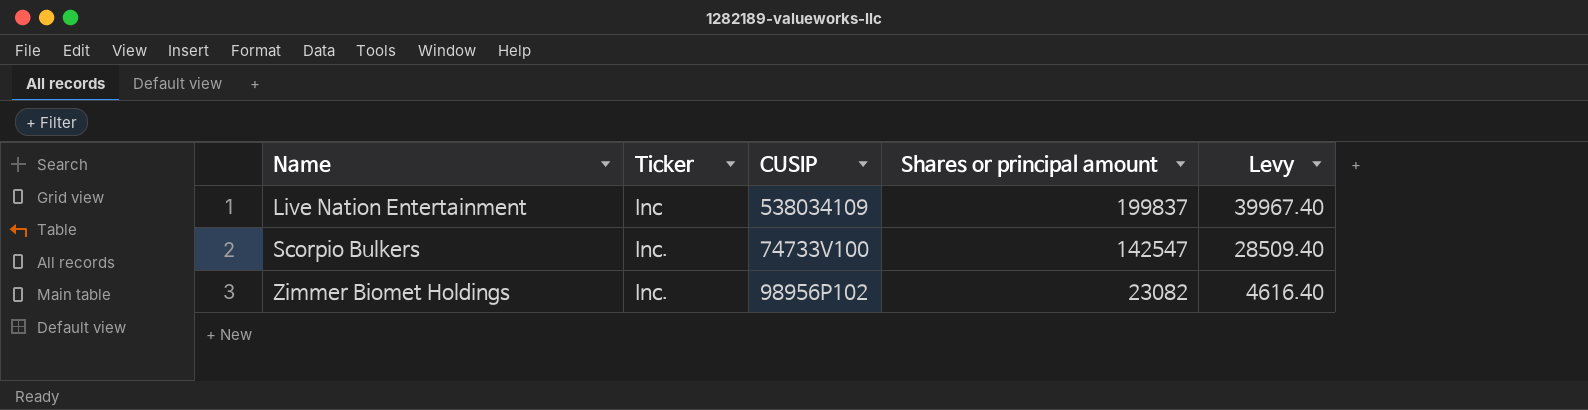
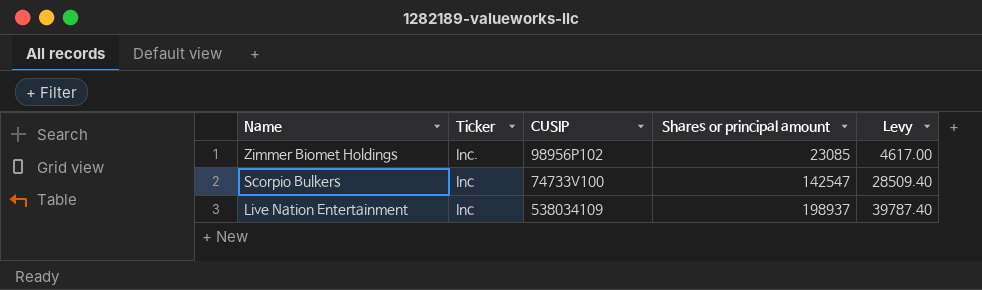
row order: Name ascending -> Name descending
Zimmer Biomet Holdings | Shares or principal amount: 23082 -> 23085
Zimmer Biomet Holdings | Levy: 4616.40 -> 4617.00
Scorpio Bulkers | Ticker: Inc. -> Inc
Live Nation Entertainment | Shares or principal amount: 199837 -> 198937
Live Nation Entertainment | Levy: 39967.40 -> 39787.40

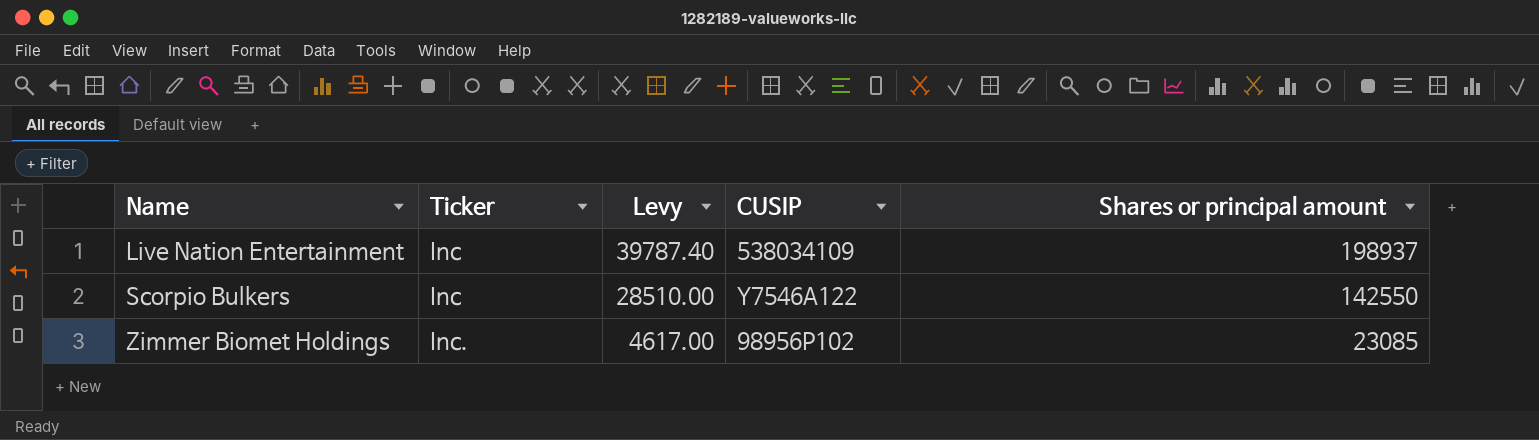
row order: Name descending -> Name ascending
column Levy | position: 5 -> 3
Scorpio Bulkers | Levy: 28509.40 -> 28510.00
Scorpio Bulkers | CUSIP: 74733V100 -> Y7546A122
Scorpio Bulkers | Shares or principal amount: 142547 -> 142550

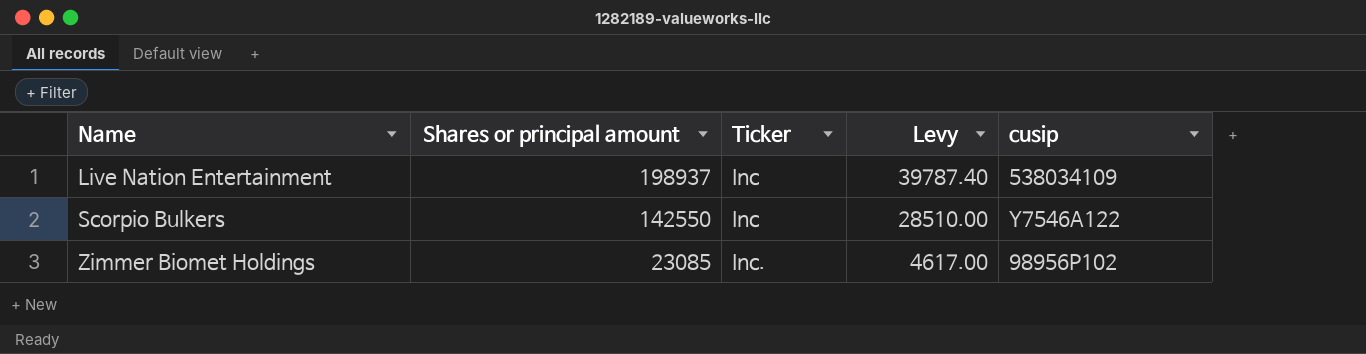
column Shares or principal amount | position: 5 -> 2
column name: CUSIP -> cusip

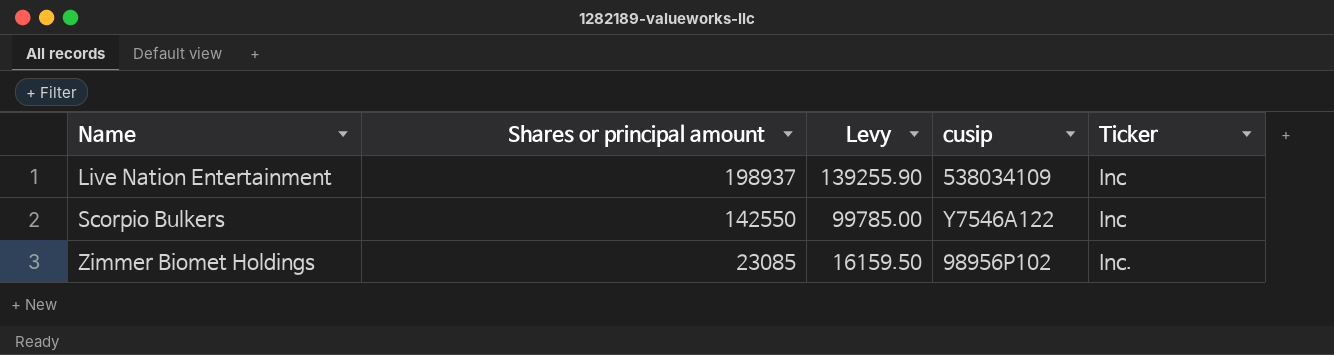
column Levy | formula: [Shares or principal amount] * 0.2 -> [Shares or principal amount] * 0.7
column Ticker | position: 3 -> 5

